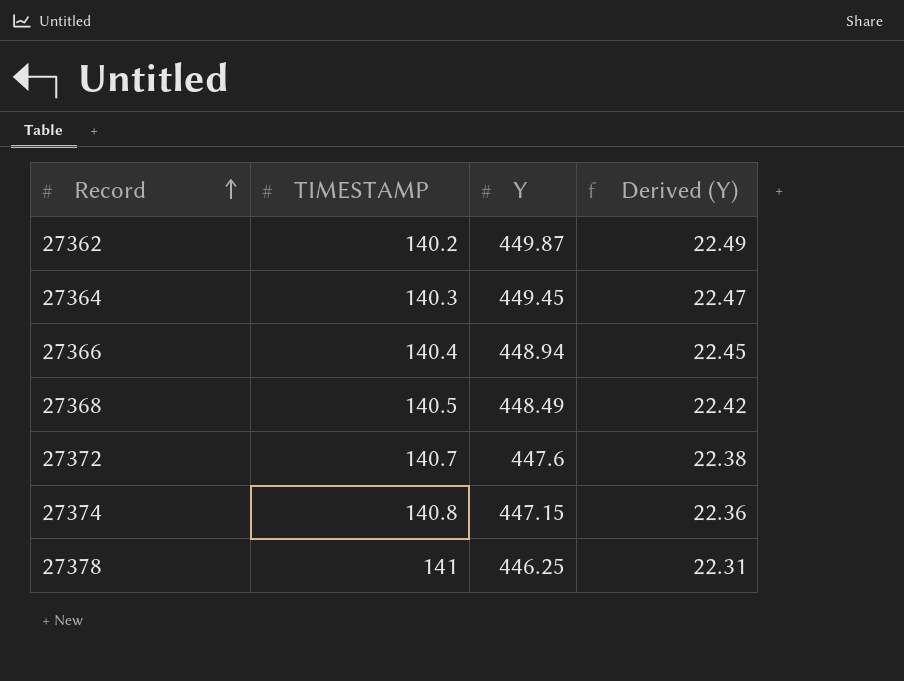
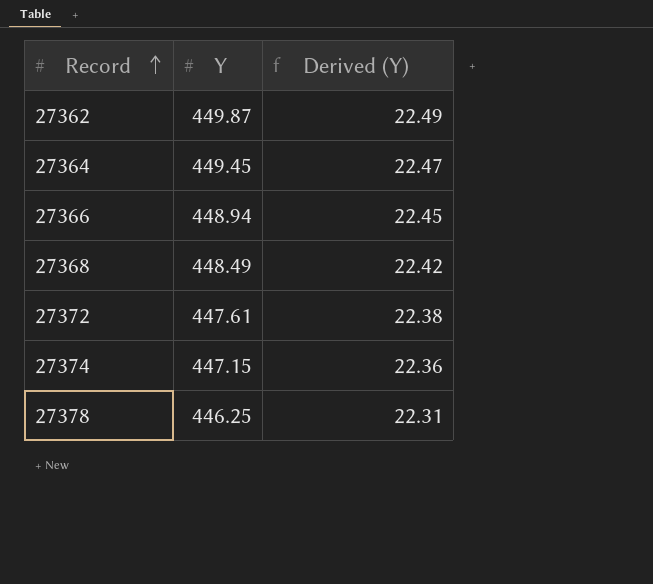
column TIMESTAMP | position: 2 -> none
27372 | Y: 447.6 -> 447.61

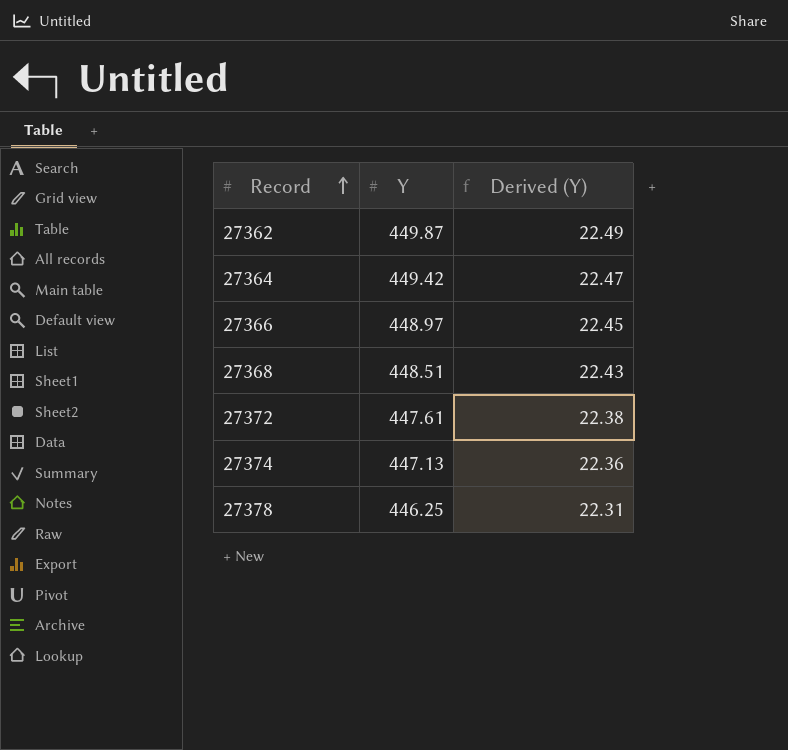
27364 | Y: 449.45 -> 449.42
27366 | Y: 448.94 -> 448.97
27368 | Y: 448.49 -> 448.51
27368 | Derived (Y): 22.42 -> 22.43
27374 | Y: 447.15 -> 447.13

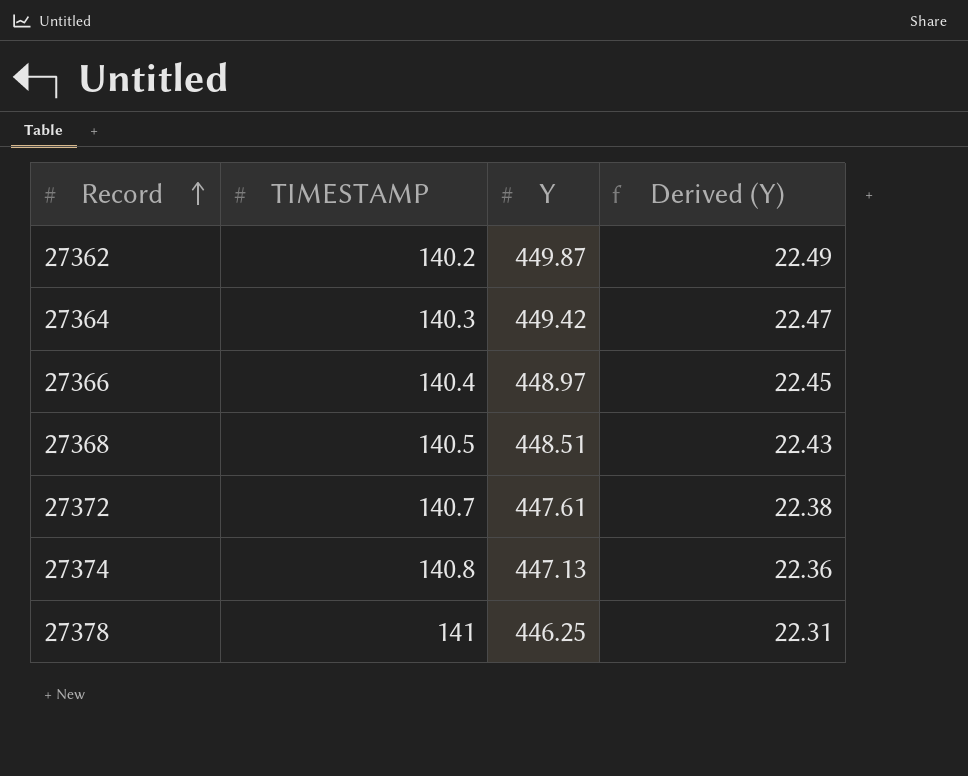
column TIMESTAMP | position: none -> 2

